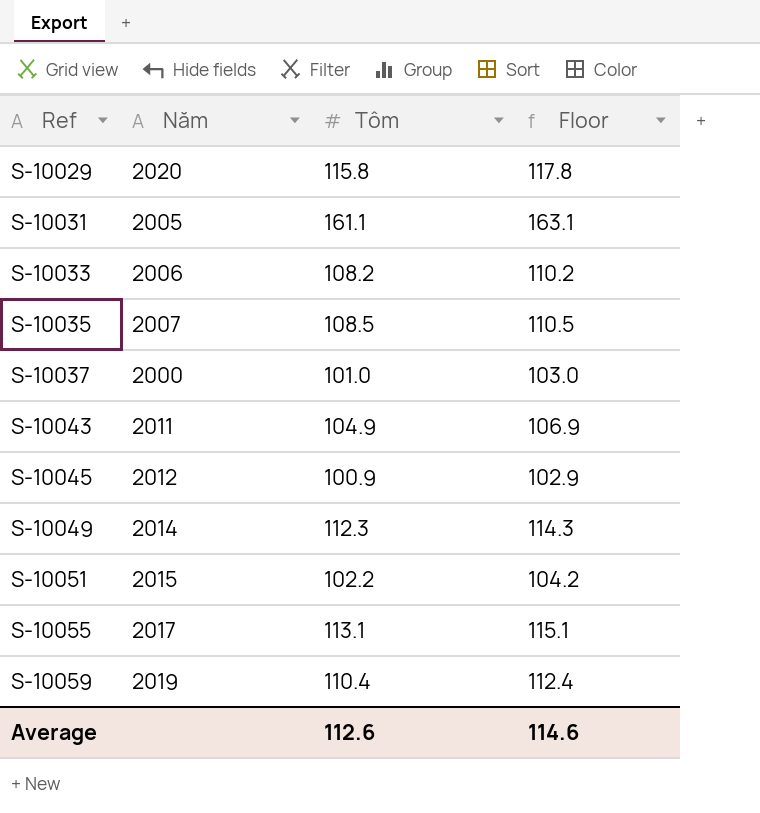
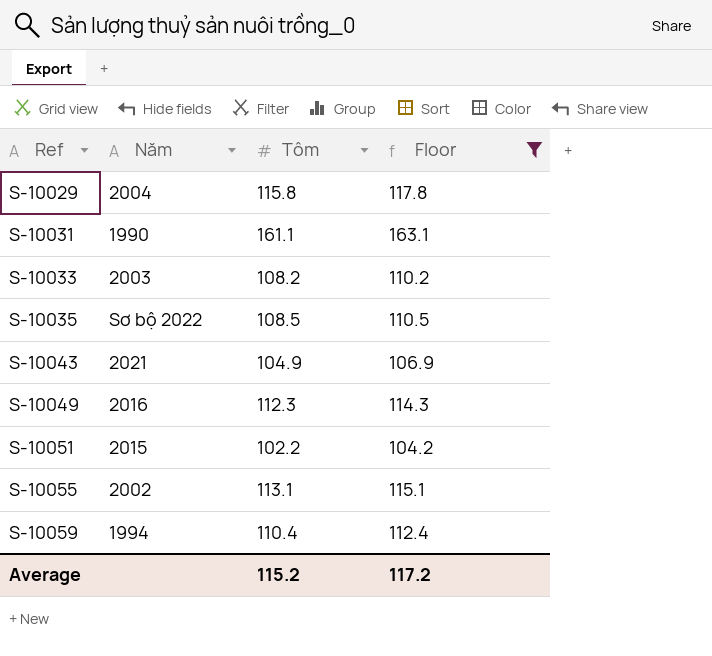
filter: none -> Floor >= 104.2
S-10029 | Năm: 2020 -> 2004
S-10031 | Năm: 2005 -> 1990
S-10033 | Năm: 2006 -> 2003
S-10035 | Năm: 2007 -> Sơ bộ 2022
S-10043 | Năm: 2011 -> 2021
S-10049 | Năm: 2014 -> 2016
S-10055 | Năm: 2017 -> 2002
S-10059 | Năm: 2019 -> 1994
Average | Tôm: 112.6 -> 115.2
Average | Floor: 114.6 -> 117.2

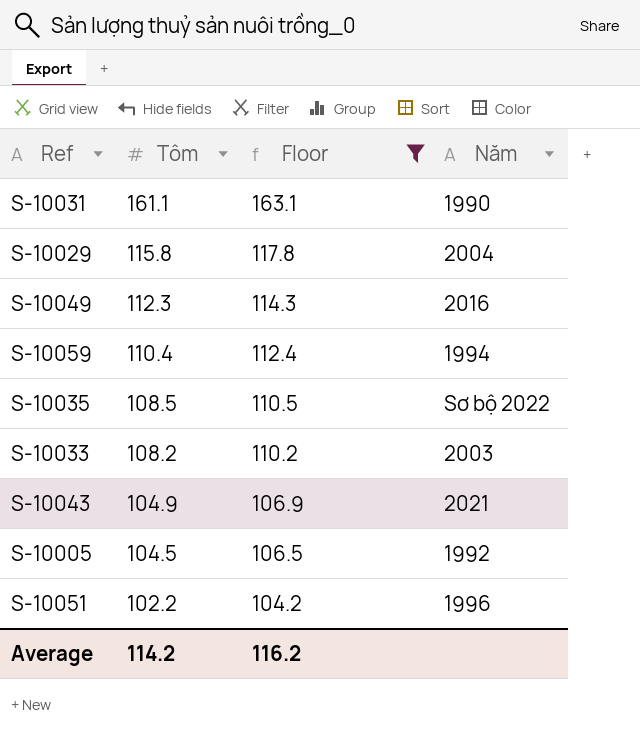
row order: Ref ascending -> Tôm descending
column Năm | position: 2 -> 4
row S-10055: 2002 | 113.1 | 115.1 -> none
row S-10005: none -> 104.5 | 106.5 | 1992
S-10051 | Năm: 2015 -> 1996
Average | Tôm: 115.2 -> 114.2
Average | Floor: 117.2 -> 116.2

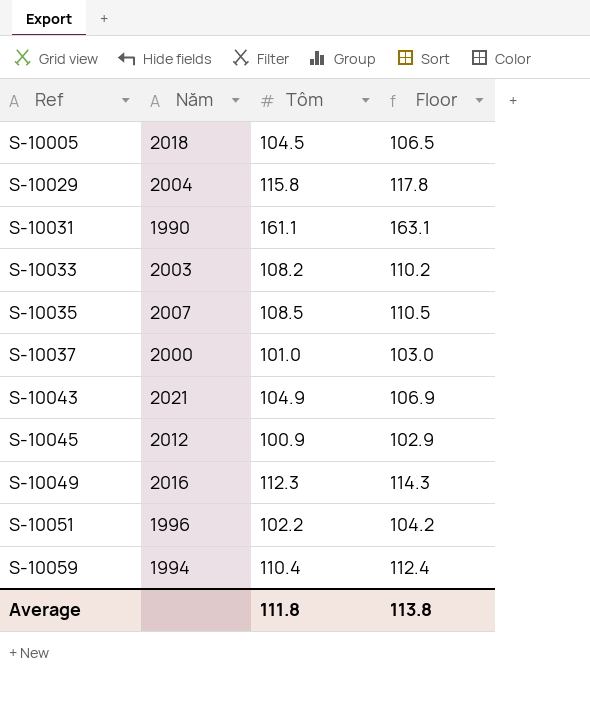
filter: Floor >= 104.2 -> none
row order: Tôm descending -> Ref ascending
column Năm | position: 4 -> 2
S-10005 | Năm: 1992 -> 2018
S-10035 | Năm: Sơ bộ 2022 -> 2007
Average | Tôm: 114.2 -> 111.8
Average | Floor: 116.2 -> 113.8

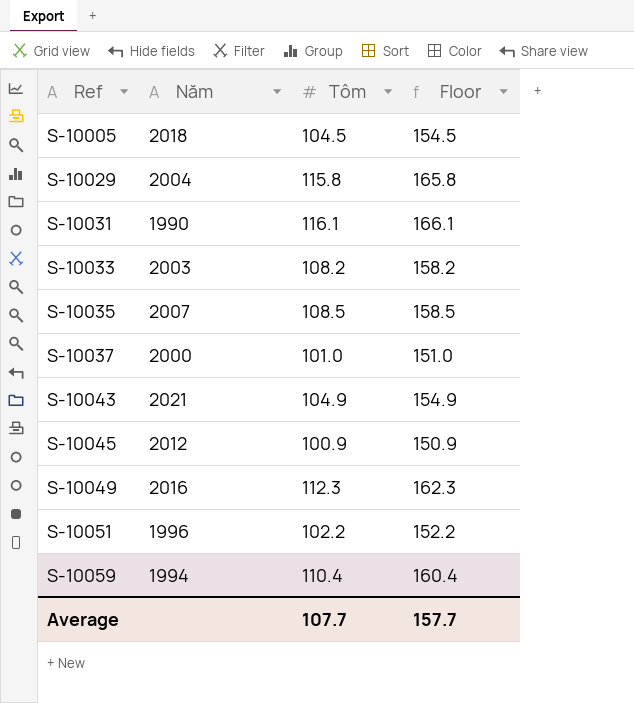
column Floor | formula: [Tôm] + 2 -> [Tôm] + 50
S-10031 | Tôm: 161.1 -> 116.1
Average | Tôm: 111.8 -> 107.7
Average | Floor: 113.8 -> 157.7

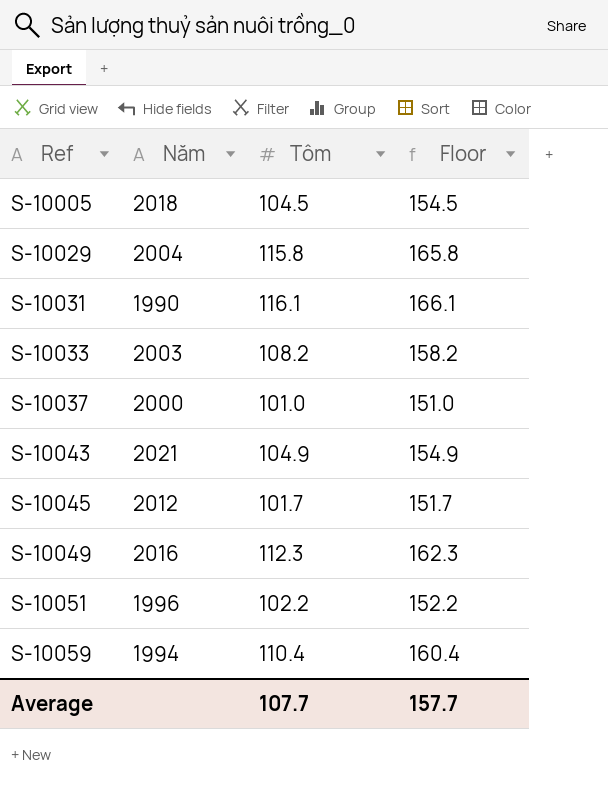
row S-10035: 2007 | 108.5 | 158.5 -> none
S-10045 | Tôm: 100.9 -> 101.7
S-10045 | Floor: 150.9 -> 151.7

